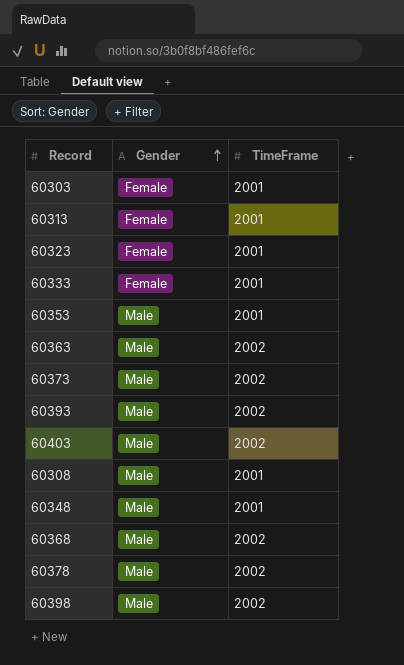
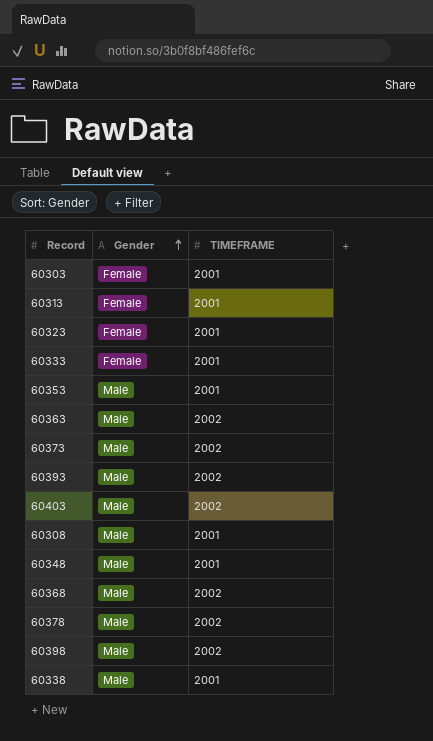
column name: TimeFrame -> TIMEFRAME
row 60338: none -> Male | 2001

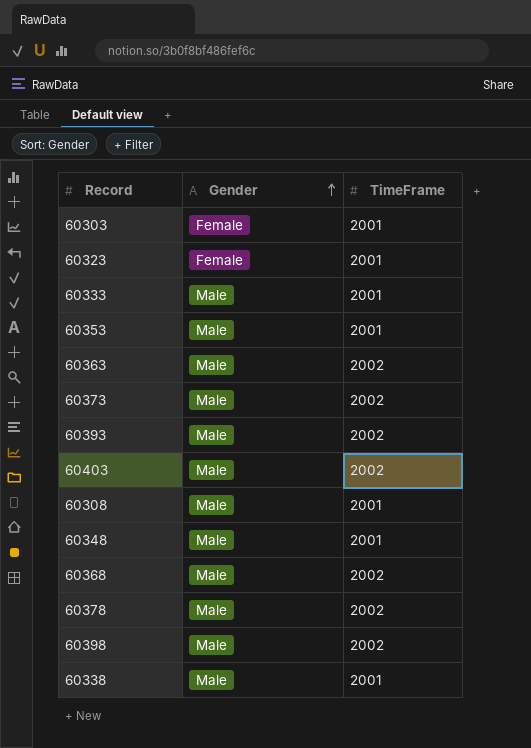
column name: TIMEFRAME -> TimeFrame
row 60313: Female | 2001 -> none
60333 | Gender: Female -> Male

